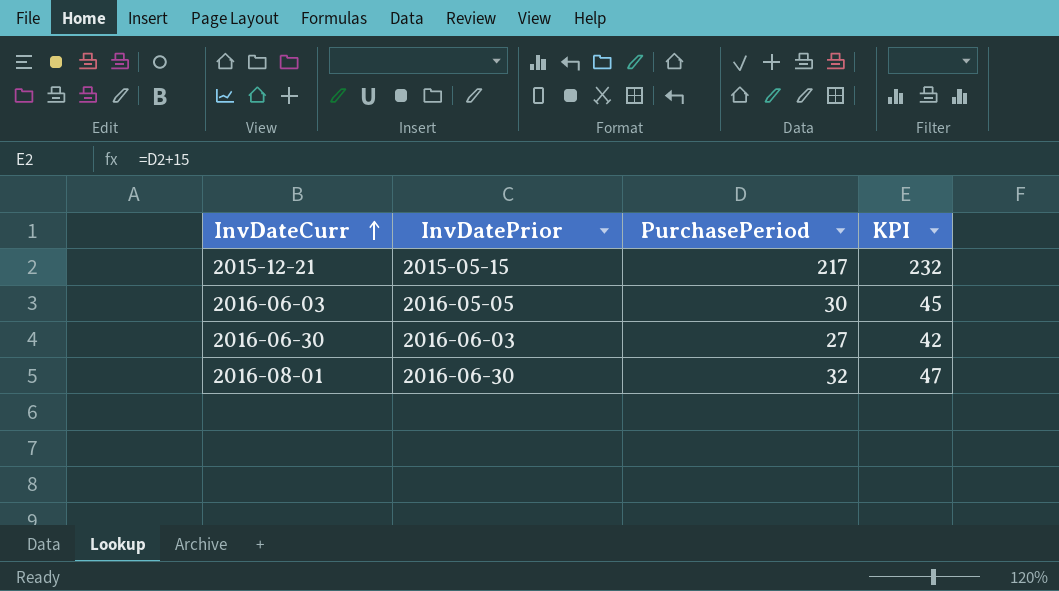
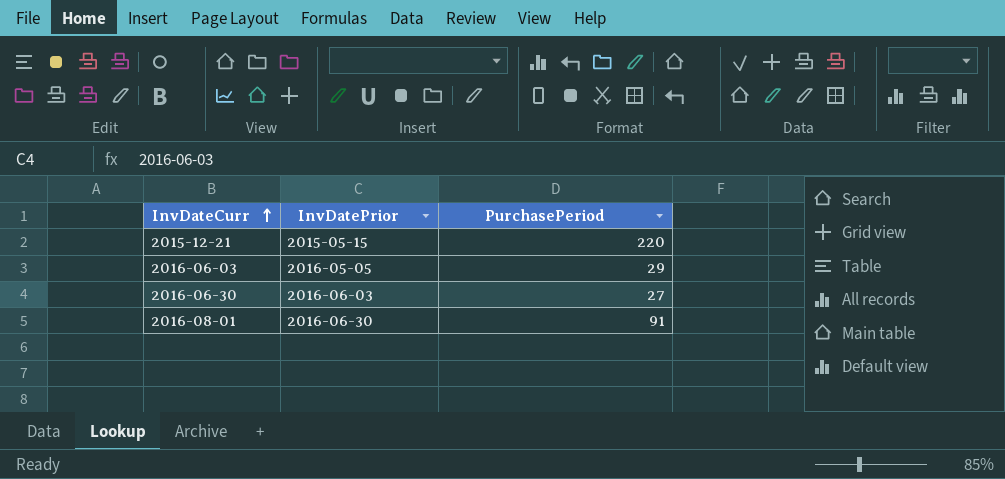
column KPI | formula: [PurchasePeriod] + 15 -> none
2015-12-21 | PurchasePeriod: 217 -> 220
2016-06-03 | PurchasePeriod: 30 -> 29
2016-08-01 | PurchasePeriod: 32 -> 91

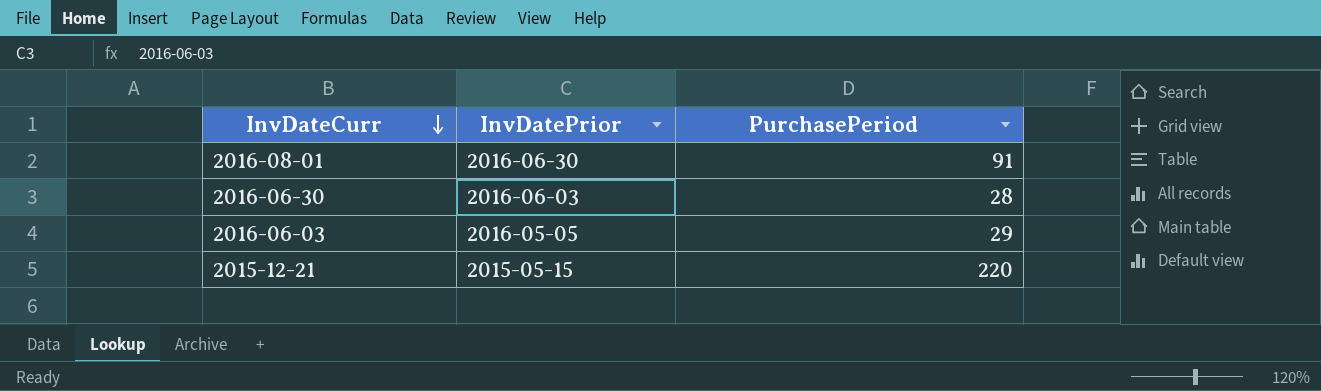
row order: InvDateCurr ascending -> InvDateCurr descending
2016-06-30 | PurchasePeriod: 27 -> 28

